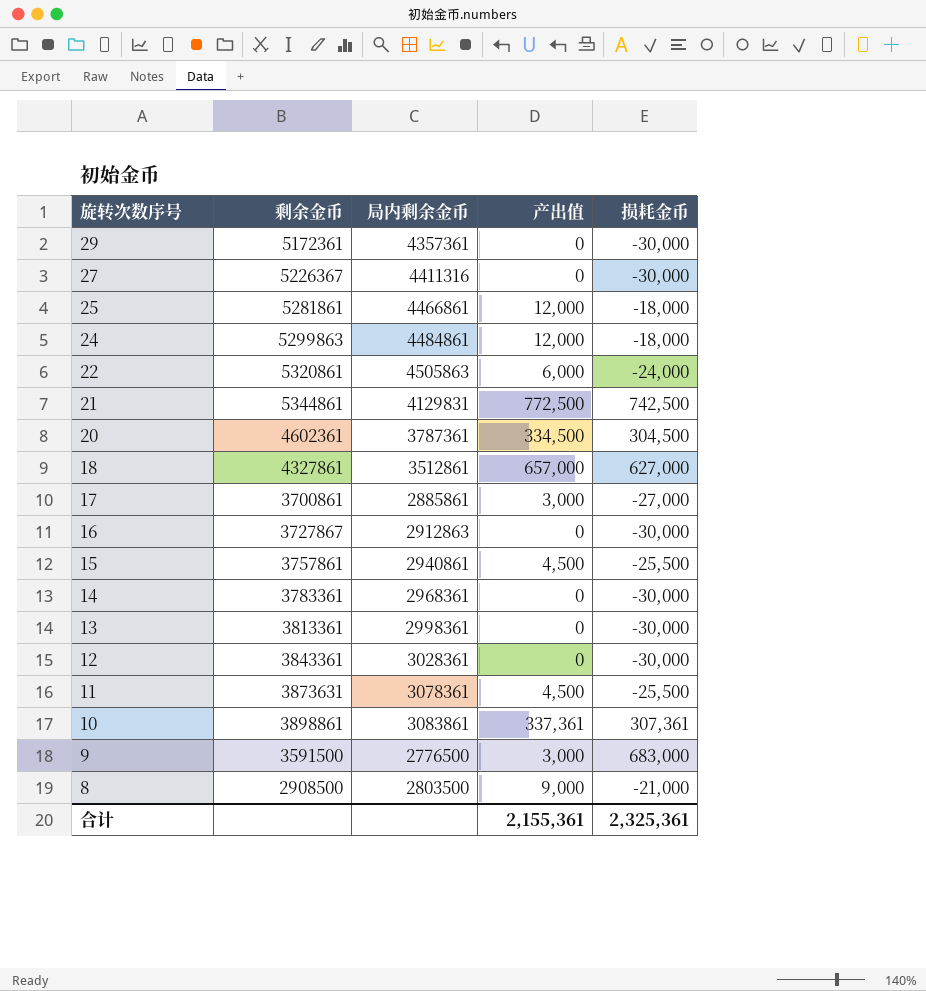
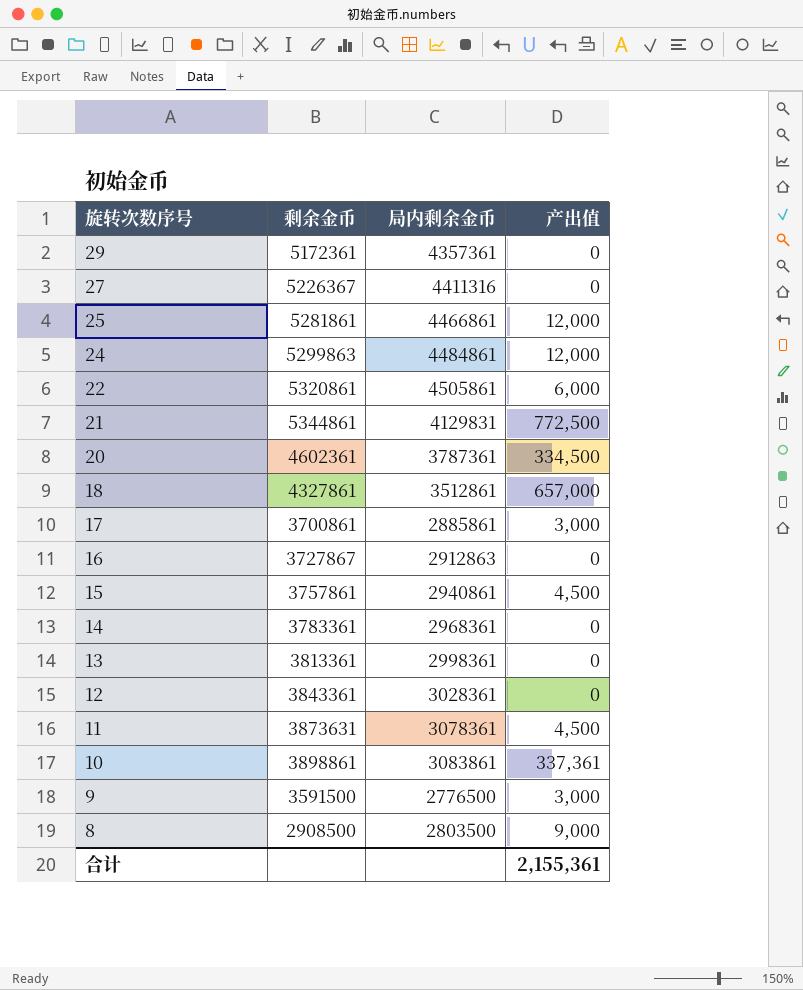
column 损耗金币 | position: 5 -> none
22 | 局内剩余金币: 4505863 -> 4505861

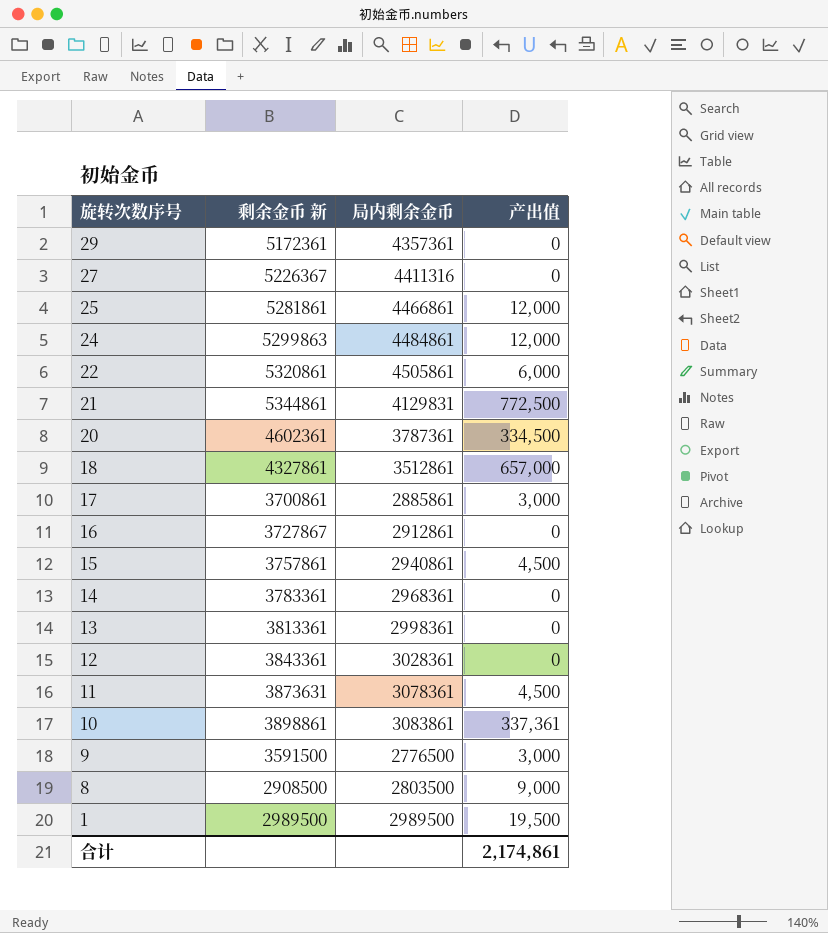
column name: 剩余金币 -> 剩余金币 新
16 | 局内剩余金币: 2912863 -> 2912861
row 1: none -> 2989500 | 2989500 | 19,500
合计 | 产出值: 2,155,361 -> 2,174,861

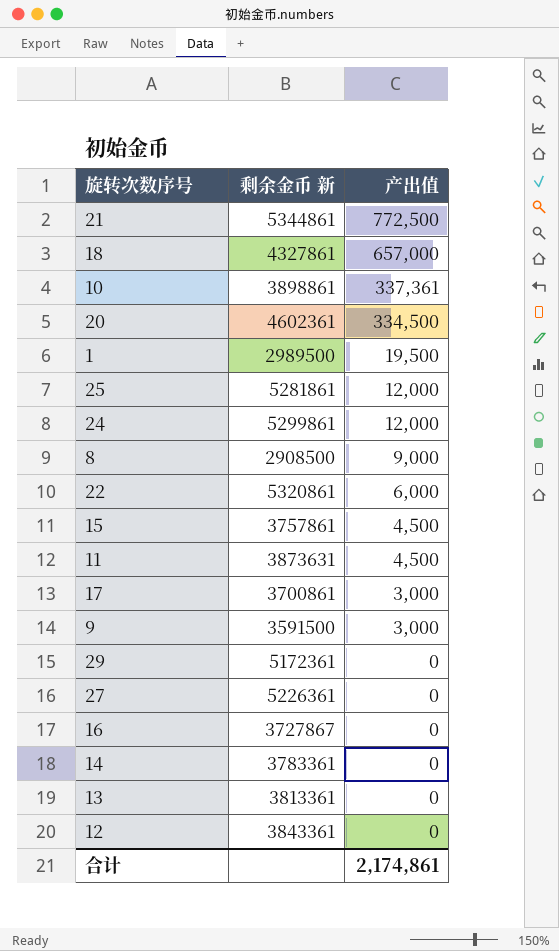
row order: 旋转次数序号 descending -> 产出值 descending
column 局内剩余金币 | position: 3 -> none
24 | 剩余金币 新: 5299863 -> 5299861
27 | 剩余金币 新: 5226367 -> 5226361

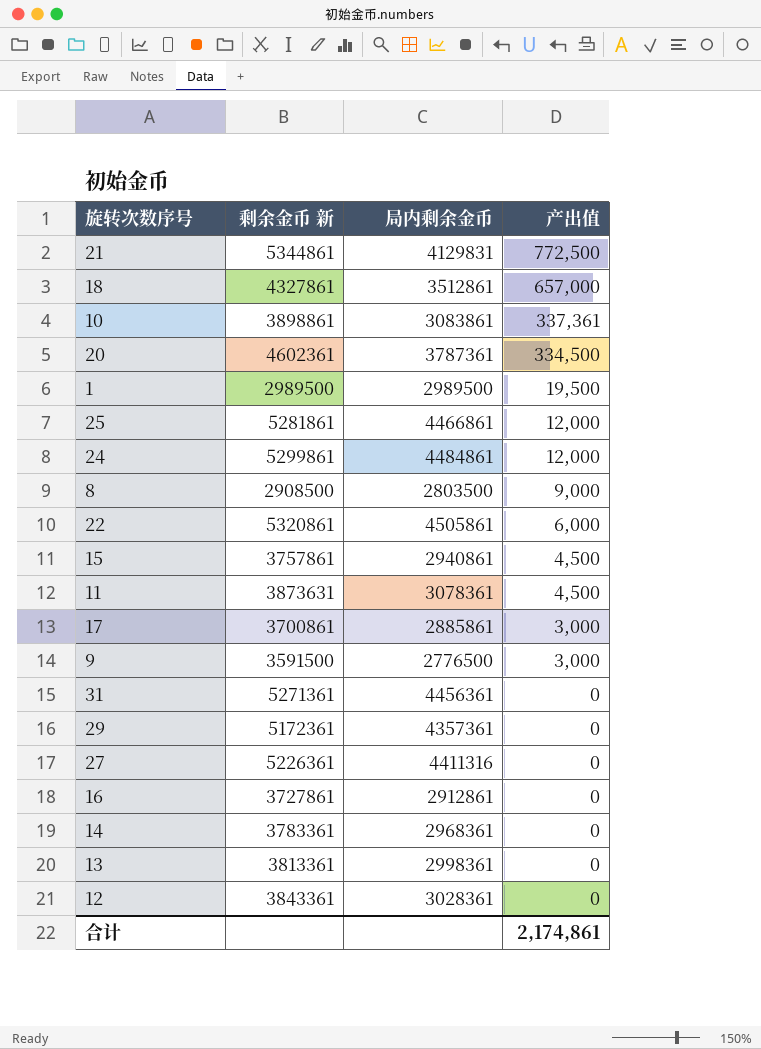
column 局内剩余金币 | position: none -> 3
row 31: none -> 5271361 | 4456361 | 0
16 | 剩余金币 新: 3727867 -> 3727861

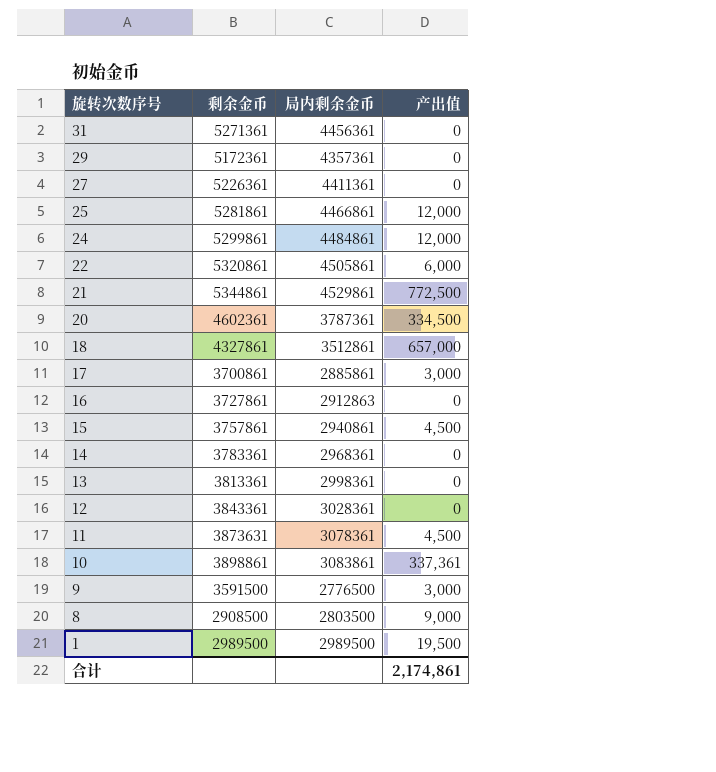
row order: 产出值 descending -> 旋转次数序号 descending
column name: 剩余金币 新 -> 剩余金币
27 | 局内剩余金币: 4411316 -> 4411361
21 | 局内剩余金币: 4129831 -> 4529861
16 | 局内剩余金币: 2912861 -> 2912863

